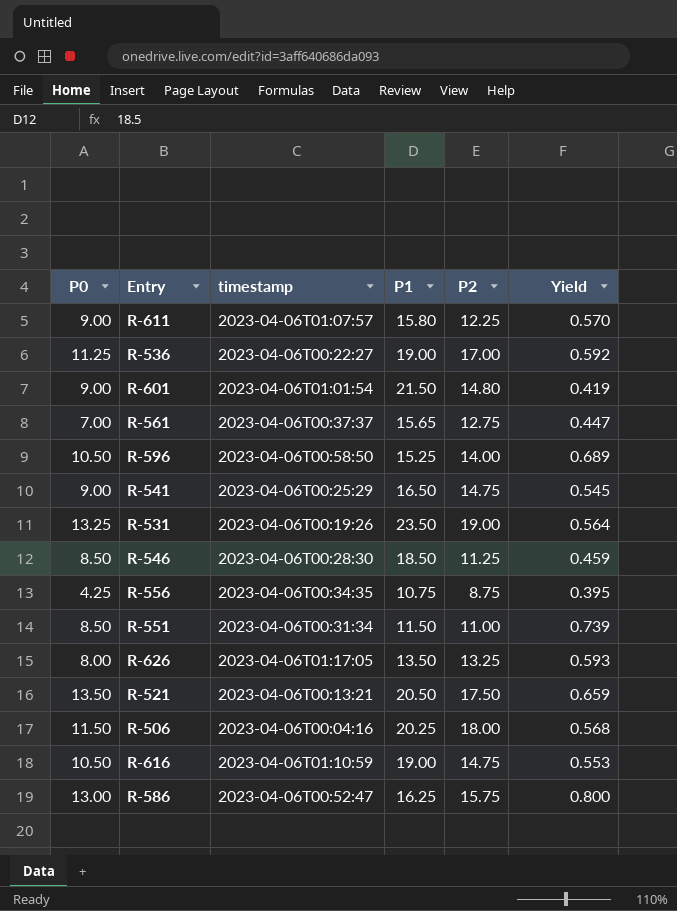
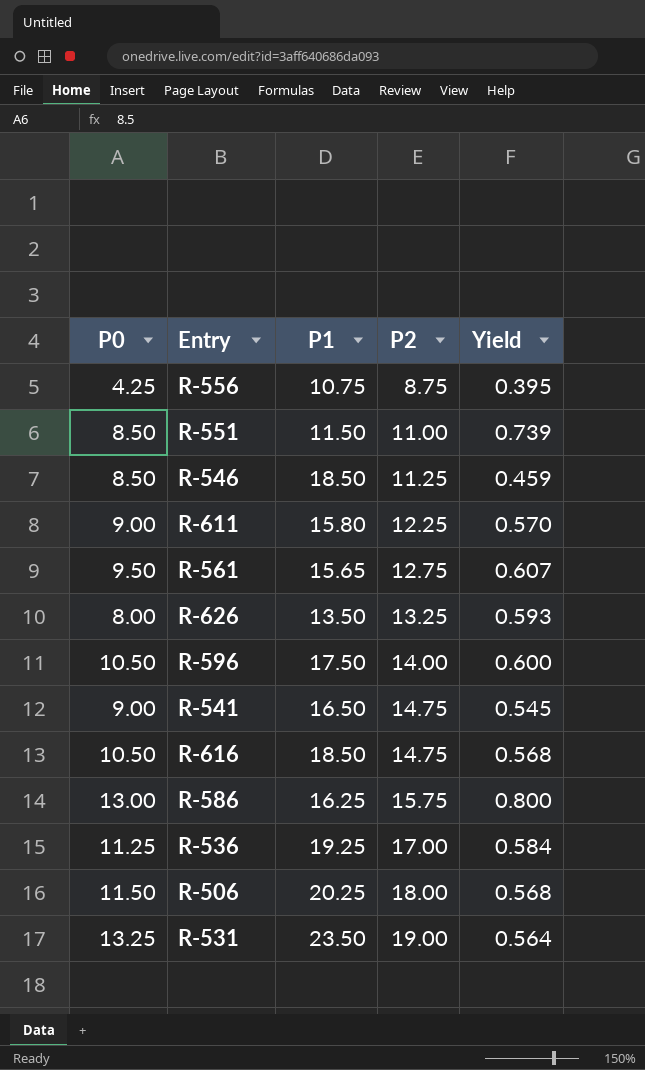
row order: none -> P2 ascending
column timestamp | position: 3 -> none
row R-601: 9.00 | 2023-04-06T01:01:54 | 21.50 | 14.80 | 0.419 -> none
row R-521: 13.50 | 2023-04-06T00:13:21 | 20.50 | 17.50 | 0.659 -> none
R-561 | P0: 7.00 -> 9.50
R-561 | Yield: 0.447 -> 0.607
R-596 | P1: 15.25 -> 17.50
R-596 | Yield: 0.689 -> 0.600
R-616 | P1: 19.00 -> 18.50
R-616 | Yield: 0.553 -> 0.568
R-536 | P1: 19.00 -> 19.25
R-536 | Yield: 0.592 -> 0.584

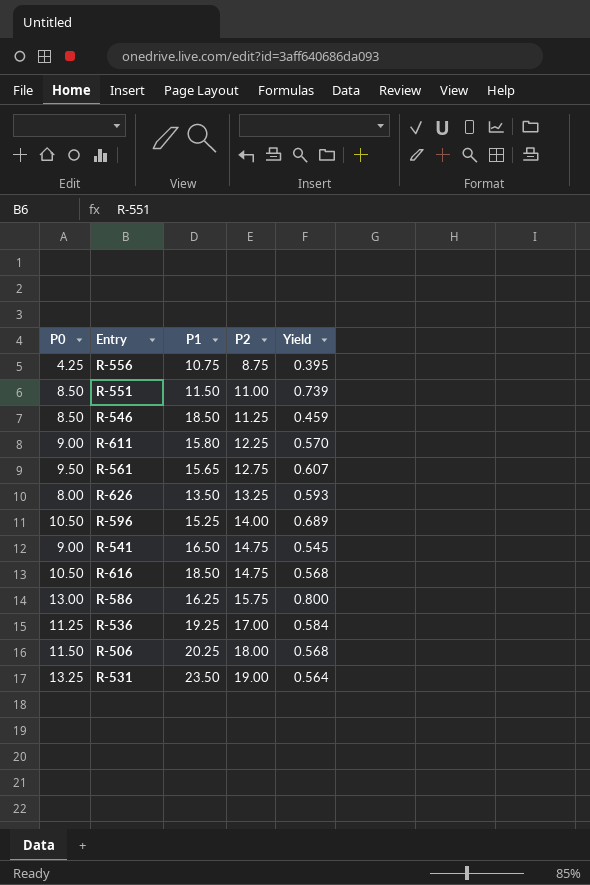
R-596 | P1: 17.50 -> 15.25
R-596 | Yield: 0.600 -> 0.689

